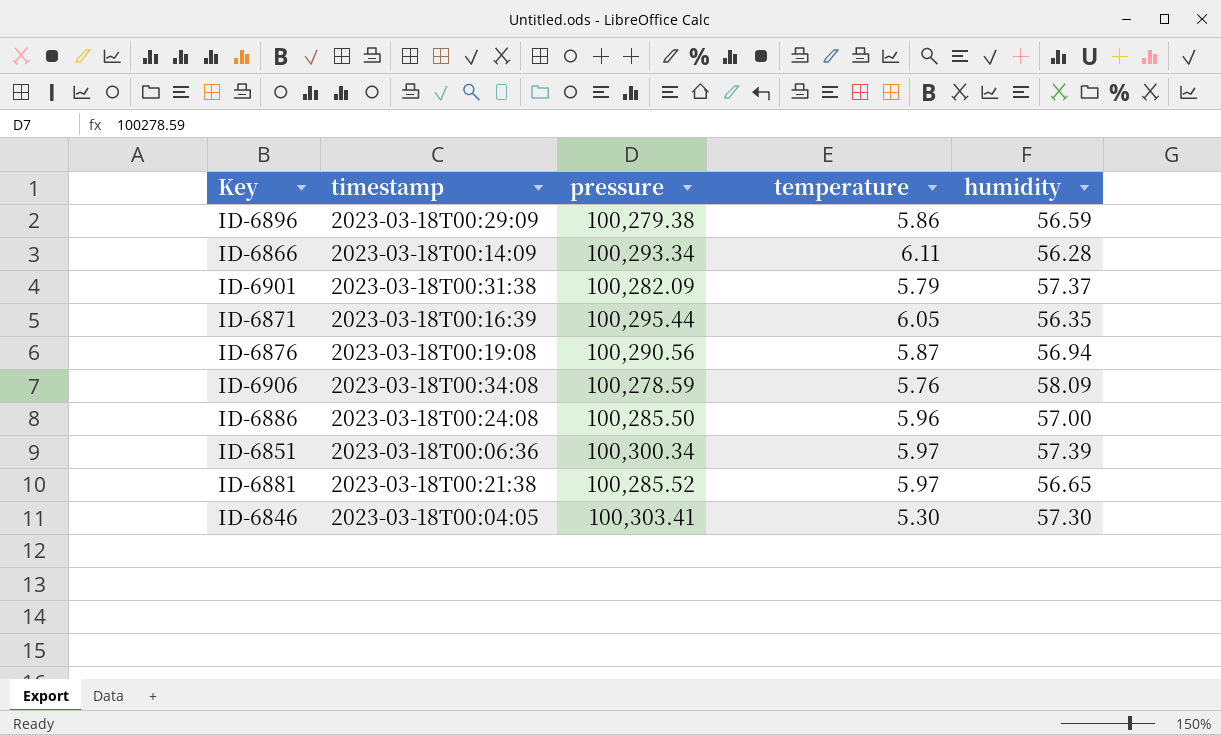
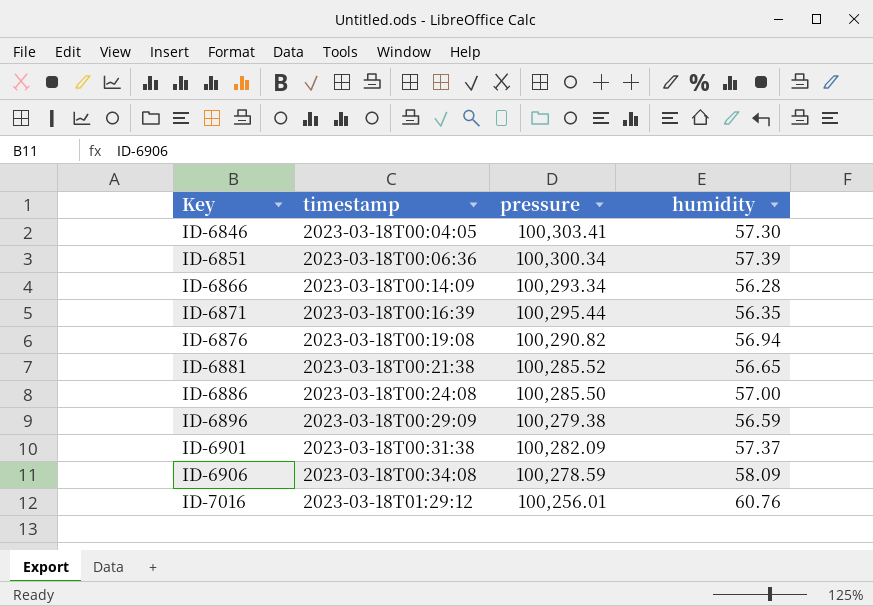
row order: none -> Key ascending
column temperature | position: 4 -> none
ID-6876 | pressure: 100,290.56 -> 100,290.82
row ID-7016: none -> 2023-03-18T01:29:12 | 100,256.01 | 60.76

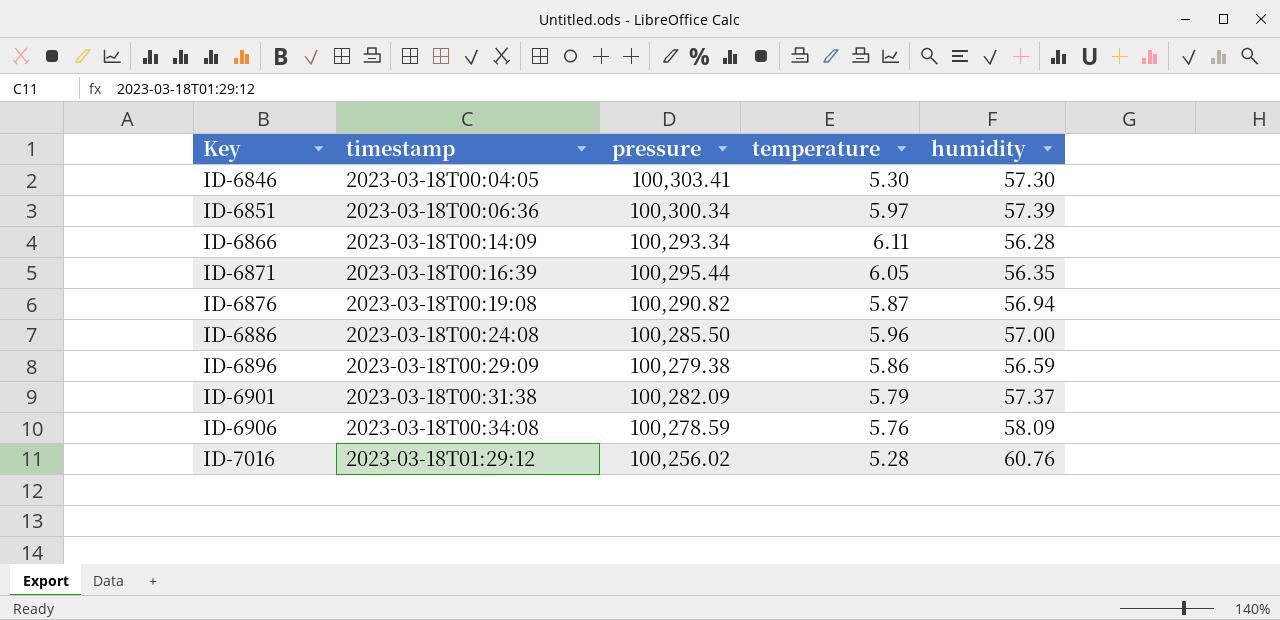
column temperature | position: none -> 4
row ID-6881: 2023-03-18T00:21:38 | 100,285.52 | 56.65 -> none
ID-7016 | pressure: 100,256.01 -> 100,256.02

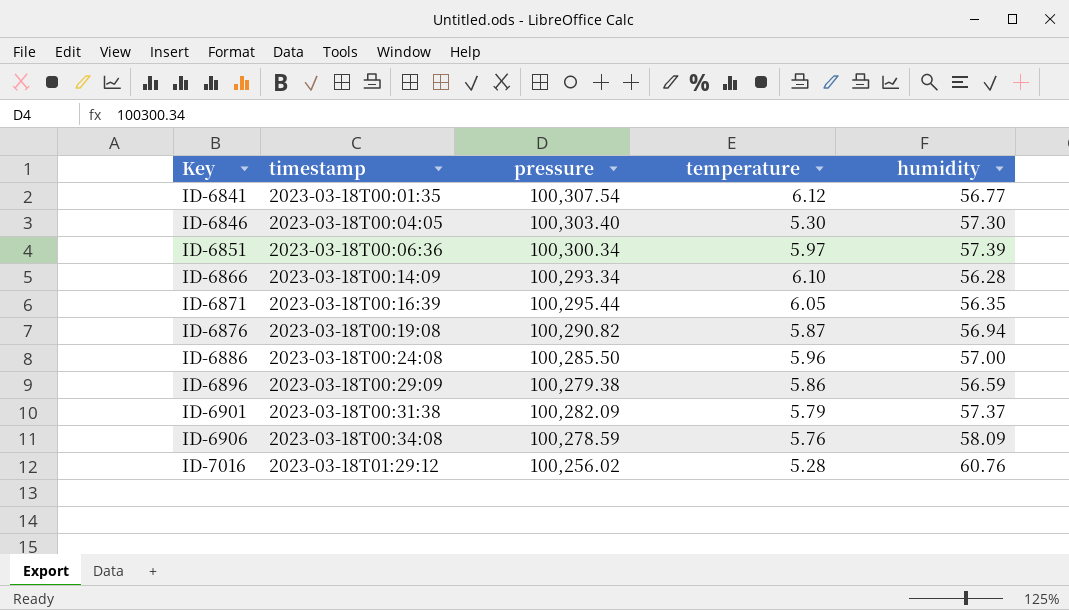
row ID-6841: none -> 2023-03-18T00:01:35 | 100,307.54 | 6.12 | 56.77
ID-6846 | pressure: 100,303.41 -> 100,303.40
ID-6866 | temperature: 6.11 -> 6.10

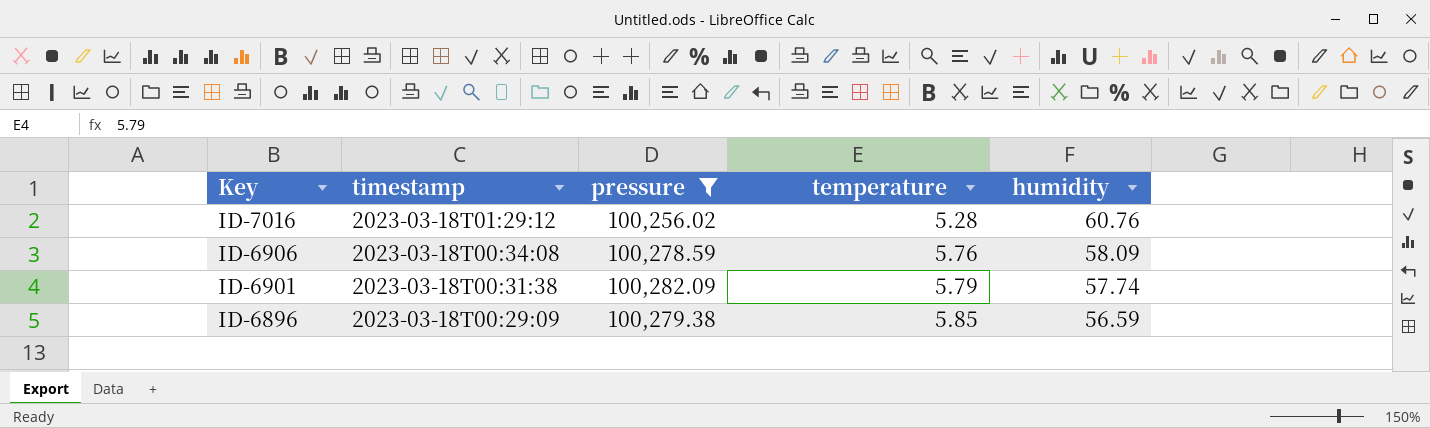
filter: none -> pressure <= 100,282.09
row order: Key ascending -> Key descending
ID-6901 | humidity: 57.37 -> 57.74
ID-6896 | temperature: 5.86 -> 5.85

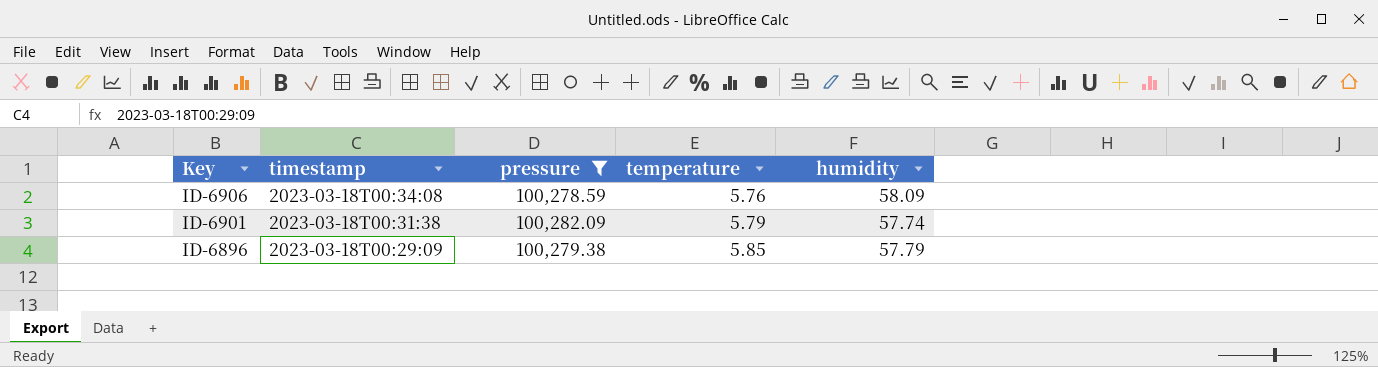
row ID-7016: 2023-03-18T01:29:12 | 100,256.02 | 5.28 | 60.76 -> none
ID-6896 | humidity: 56.59 -> 57.79

